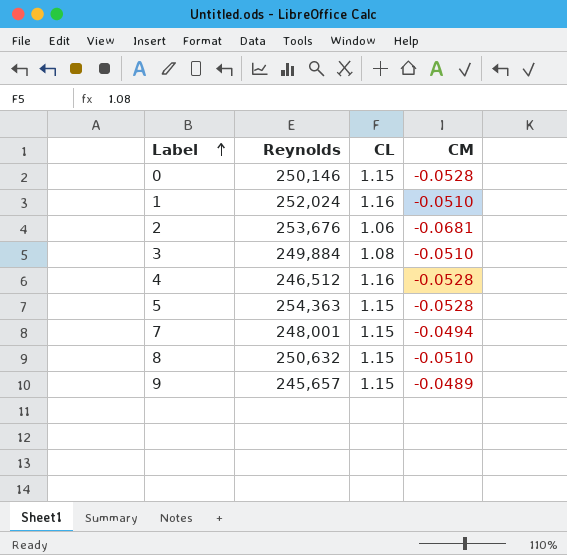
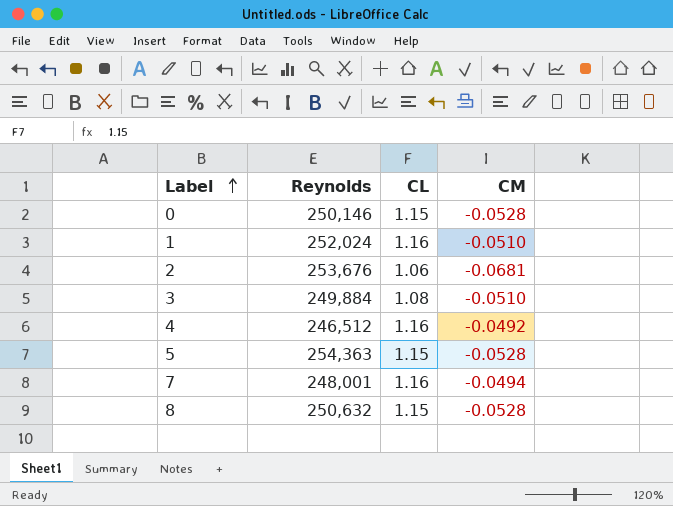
row 9: 245,657 | 1.15 | -0.0489 -> none
4 | CM: -0.0528 -> -0.0492
7 | CL: 1.15 -> 1.16
8 | CM: -0.0510 -> -0.0528

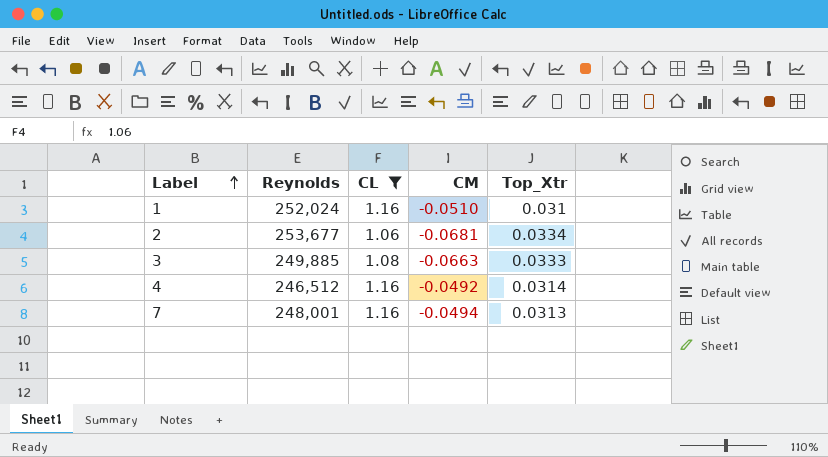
filter: none -> CL != 1.15
column Top_Xtr | position: none -> 5
2 | Reynolds: 253,676 -> 253,677
3 | Reynolds: 249,884 -> 249,885
3 | CM: -0.0510 -> -0.0663

